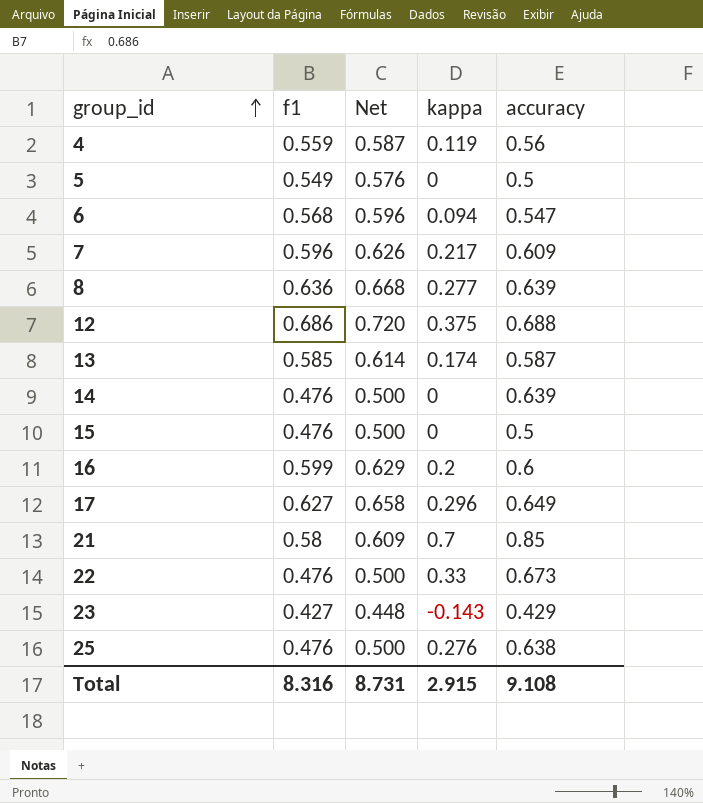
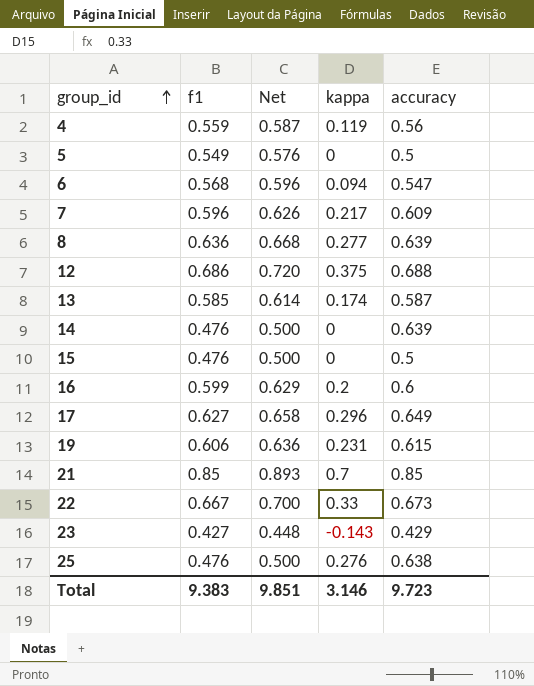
row 19: none -> 0.606 | 0.636 | 0.231 | 0.615
21 | f1: 0.58 -> 0.85
21 | Net: 0.609 -> 0.893
22 | f1: 0.476 -> 0.667
22 | Net: 0.500 -> 0.700
Total | f1: 8.316 -> 9.383
Total | Net: 8.731 -> 9.851
Total | kappa: 2.915 -> 3.146
Total | accuracy: 9.108 -> 9.723

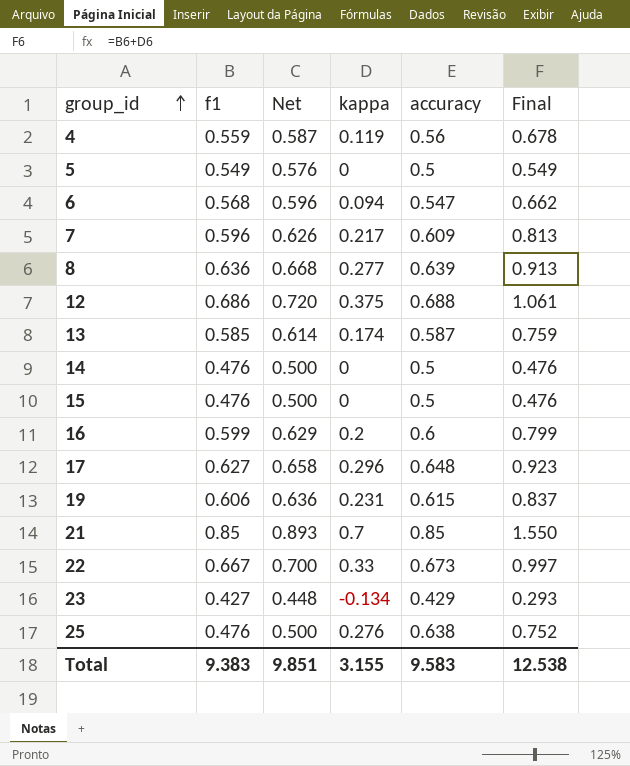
column Final | formula: none -> [f1] + [kappa]
14 | accuracy: 0.639 -> 0.5
17 | accuracy: 0.649 -> 0.648
23 | kappa: -0.143 -> -0.134
Total | kappa: 3.146 -> 3.155
Total | accuracy: 9.723 -> 9.583

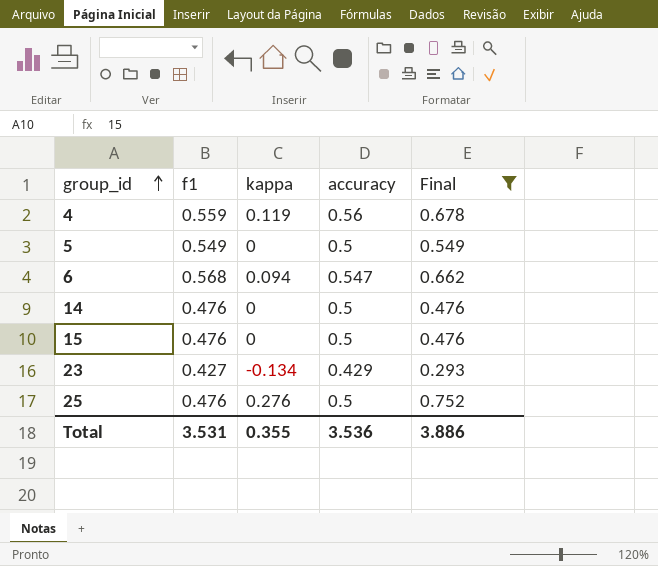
filter: none -> Final <= 0.752
column Net | formula: [f1] * 1.05 -> none
25 | accuracy: 0.638 -> 0.5
Total | f1: 9.383 -> 3.531
Total | kappa: 3.155 -> 0.355
Total | accuracy: 9.583 -> 3.536
Total | Final: 12.538 -> 3.886

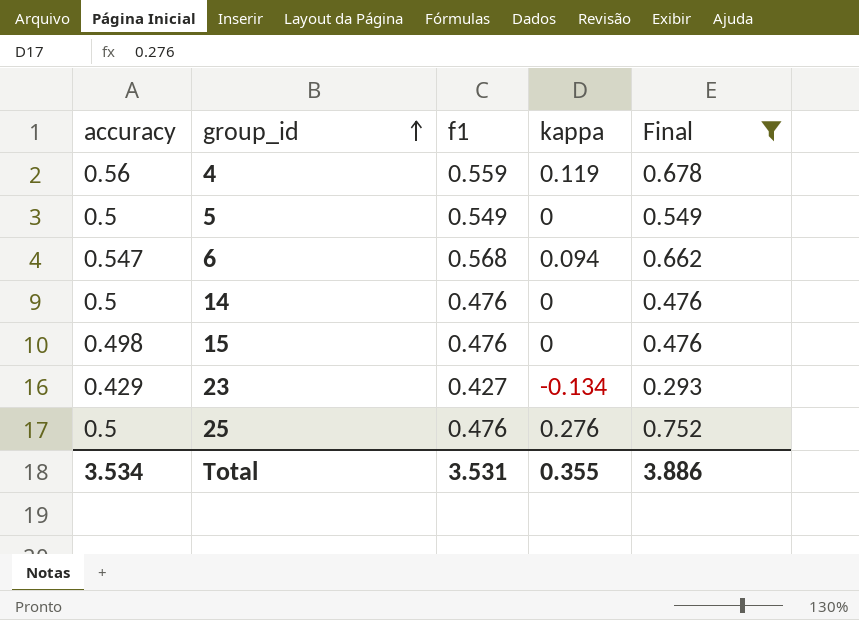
column accuracy | position: 4 -> 1
15 | accuracy: 0.5 -> 0.498
Total | accuracy: 3.536 -> 3.534

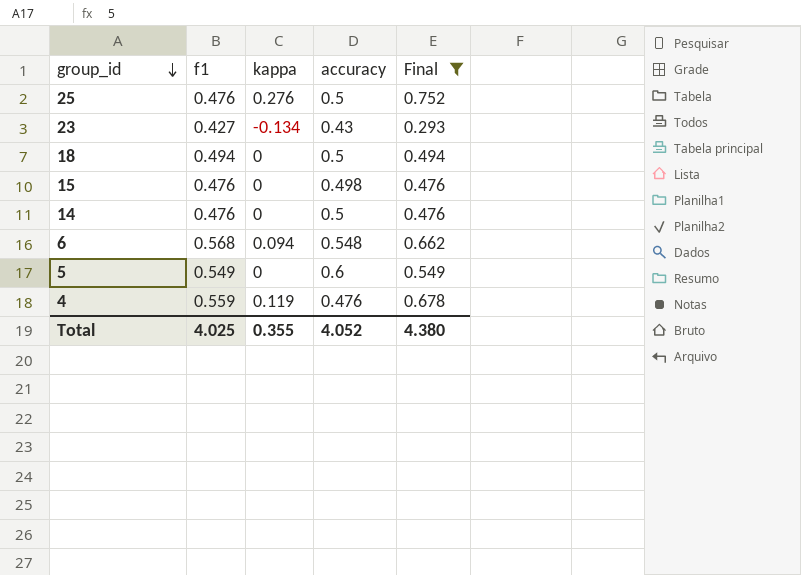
row order: group_id ascending -> group_id descending
column accuracy | position: 1 -> 4
23 | accuracy: 0.429 -> 0.43
row 18: none -> 0.494 | 0 | 0.5 | 0.494
6 | accuracy: 0.547 -> 0.548
5 | accuracy: 0.5 -> 0.6
4 | accuracy: 0.56 -> 0.476
Total | f1: 3.531 -> 4.025
Total | accuracy: 3.534 -> 4.052
Total | Final: 3.886 -> 4.380

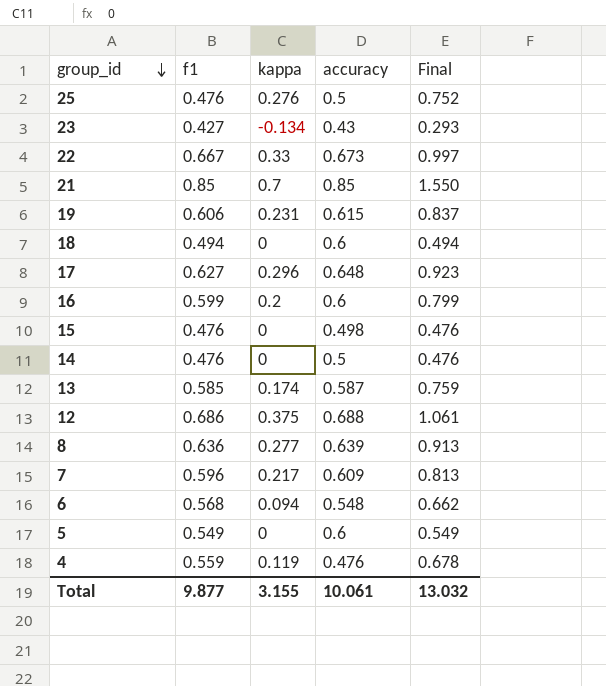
filter: Final <= 0.752 -> none
18 | accuracy: 0.5 -> 0.6
Total | f1: 4.025 -> 9.877
Total | kappa: 0.355 -> 3.155
Total | accuracy: 4.052 -> 10.061
Total | Final: 4.380 -> 13.032

